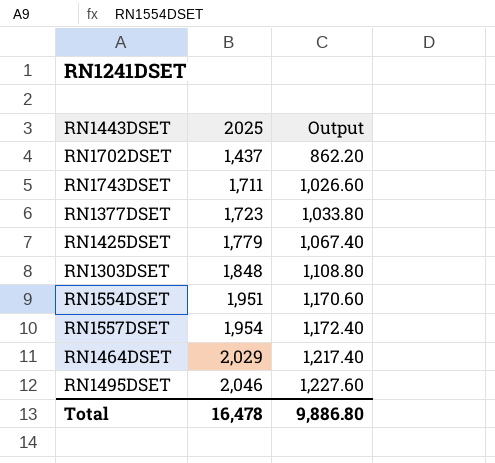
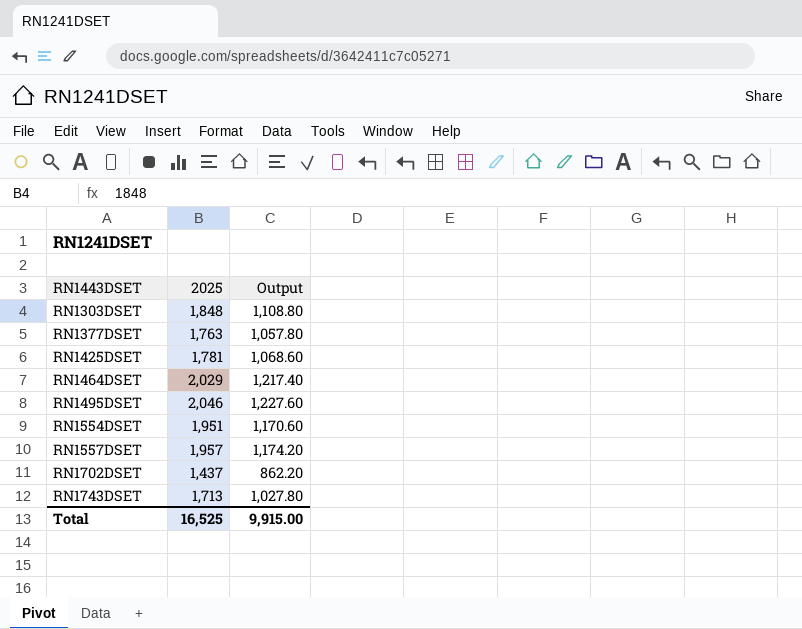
row order: 2025 ascending -> RN1443DSET ascending
RN1377DSET | 2025: 1,723 -> 1,763
RN1377DSET | Output: 1,033.80 -> 1,057.80
RN1425DSET | 2025: 1,779 -> 1,781
RN1425DSET | Output: 1,067.40 -> 1,068.60
RN1557DSET | 2025: 1,954 -> 1,957
RN1557DSET | Output: 1,172.40 -> 1,174.20
RN1743DSET | 2025: 1,711 -> 1,713
RN1743DSET | Output: 1,026.60 -> 1,027.80
Total | 2025: 16,478 -> 16,525
Total | Output: 9,886.80 -> 9,915.00

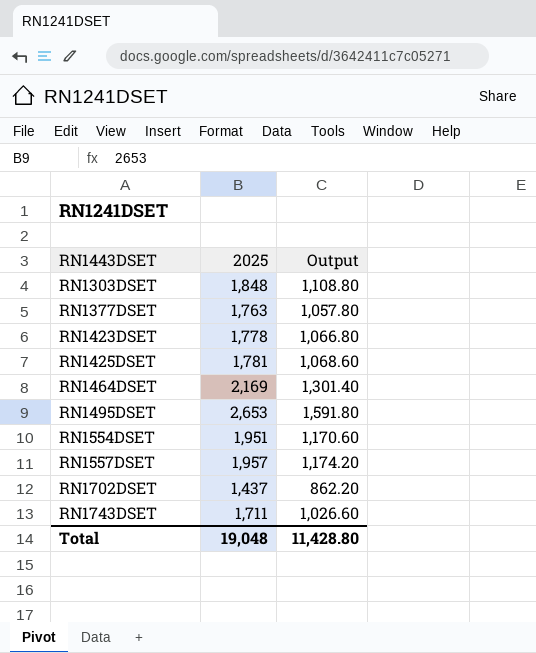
row RN1423DSET: none -> 1,778 | 1,066.80
RN1464DSET | 2025: 2,029 -> 2,169
RN1464DSET | Output: 1,217.40 -> 1,301.40
RN1495DSET | 2025: 2,046 -> 2,653
RN1495DSET | Output: 1,227.60 -> 1,591.80
RN1743DSET | 2025: 1,713 -> 1,711
RN1743DSET | Output: 1,027.80 -> 1,026.60
Total | 2025: 16,525 -> 19,048
Total | Output: 9,915.00 -> 11,428.80

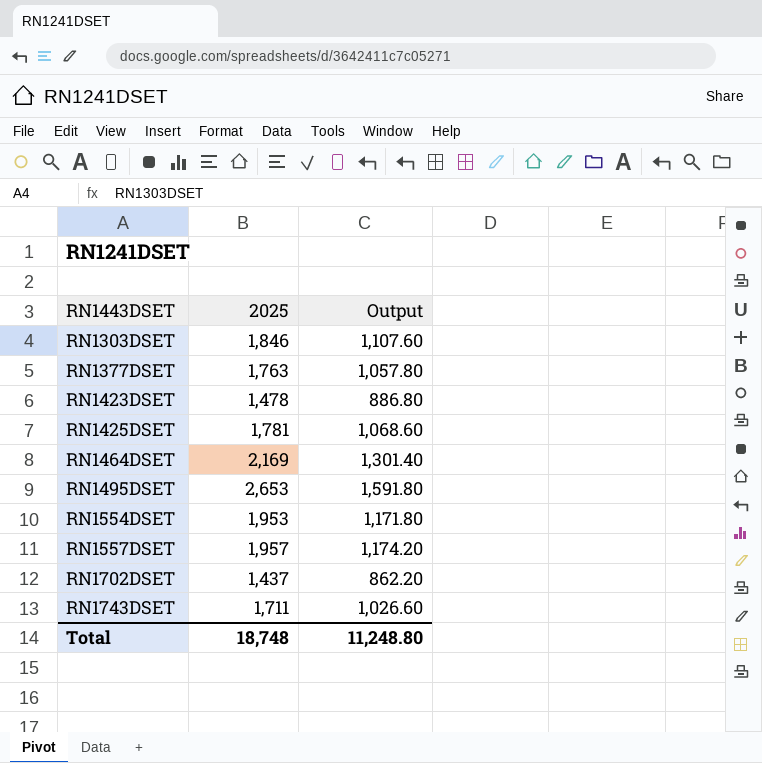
RN1303DSET | 2025: 1,848 -> 1,846
RN1303DSET | Output: 1,108.80 -> 1,107.60
RN1423DSET | 2025: 1,778 -> 1,478
RN1423DSET | Output: 1,066.80 -> 886.80
RN1554DSET | 2025: 1,951 -> 1,953
RN1554DSET | Output: 1,170.60 -> 1,171.80
Total | 2025: 19,048 -> 18,748
Total | Output: 11,428.80 -> 11,248.80

